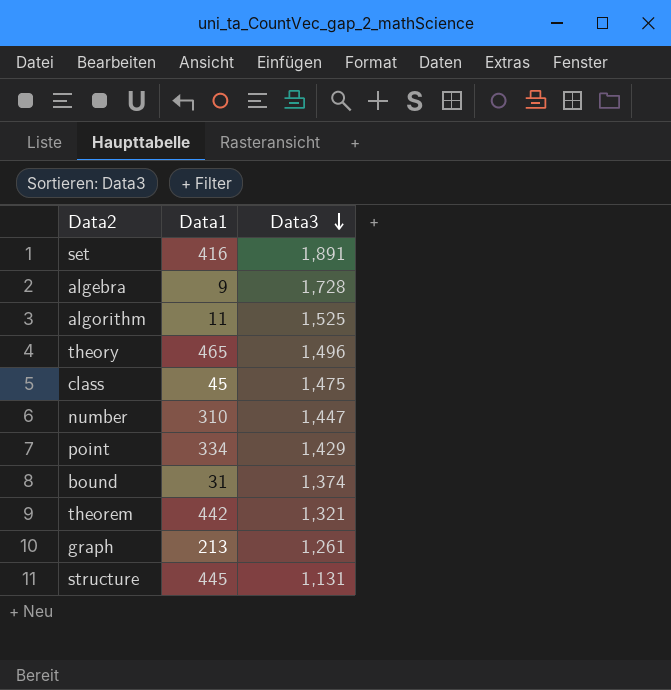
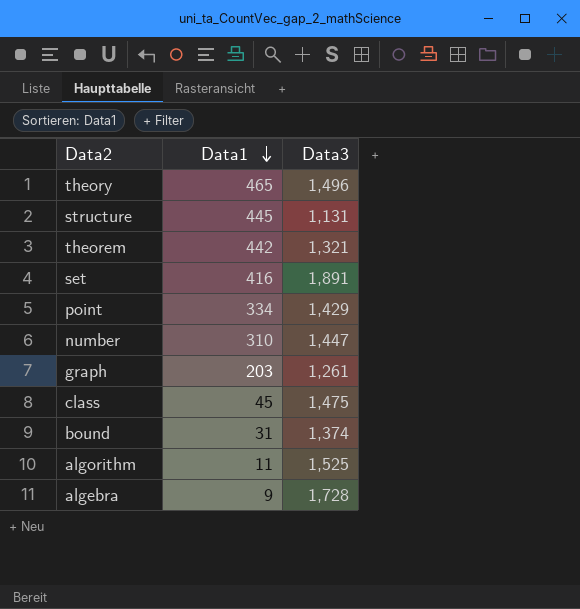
row order: Data3 descending -> Data1 descending
graph | Data1: 213 -> 203

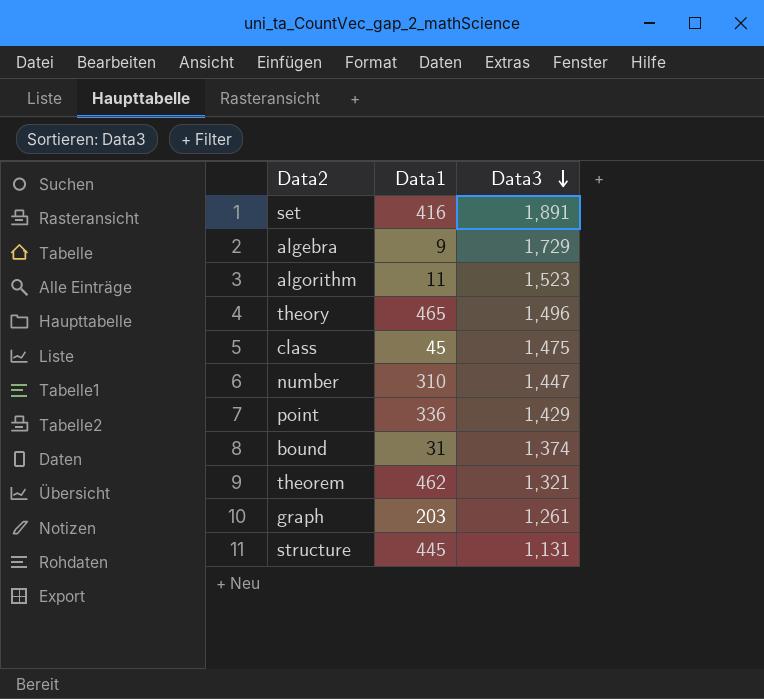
row order: Data1 descending -> Data3 descending
algebra | Data3: 1,728 -> 1,729
algorithm | Data3: 1,525 -> 1,523
point | Data1: 334 -> 336
theorem | Data1: 442 -> 462

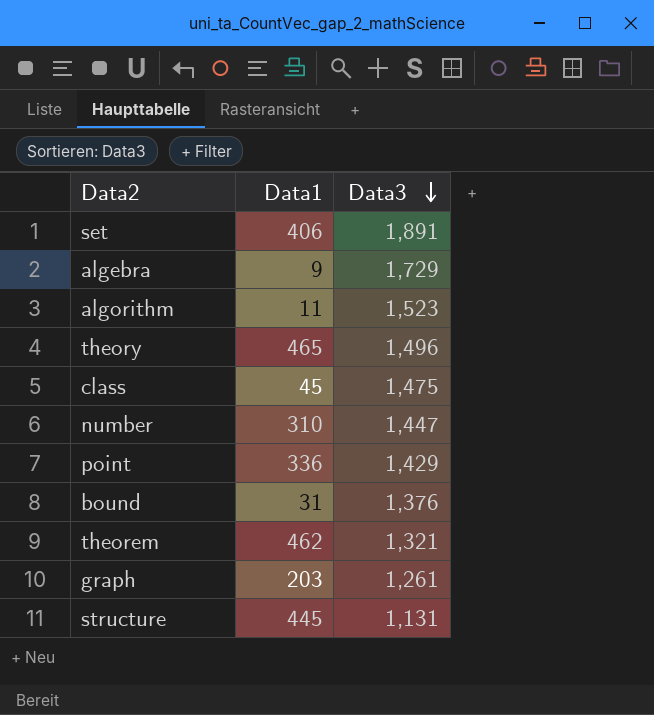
set | Data1: 416 -> 406
bound | Data3: 1,374 -> 1,376

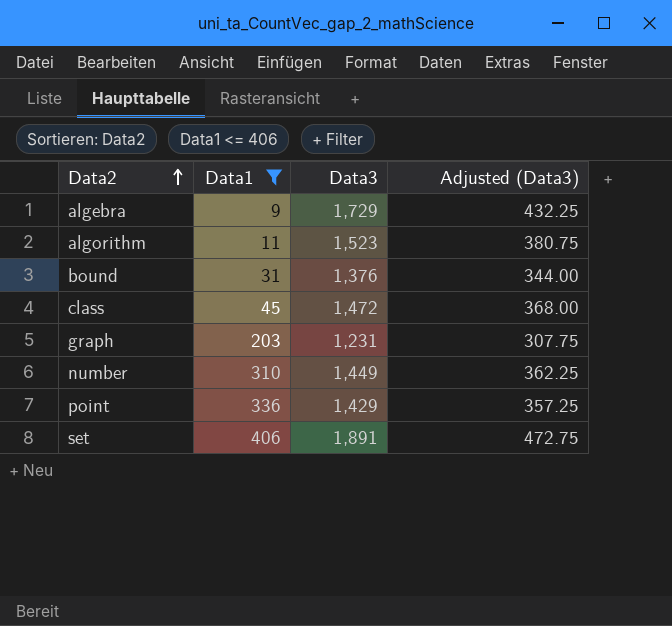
filter: none -> Data1 <= 406
row order: Data3 descending -> Data2 ascending
column Adjusted (Data3) | formula: none -> [Data3] * 0.25
class | Data3: 1,475 -> 1,472
graph | Data3: 1,261 -> 1,231
number | Data3: 1,447 -> 1,449

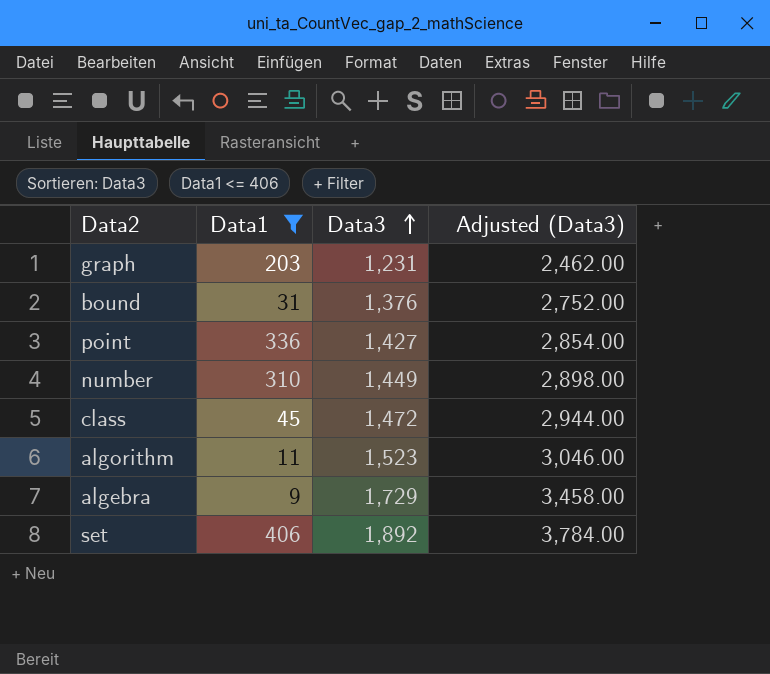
row order: Data2 ascending -> Data3 ascending
column Adjusted (Data3) | formula: [Data3] * 0.25 -> [Data3] * 2
point | Data3: 1,429 -> 1,427
set | Data3: 1,891 -> 1,892

